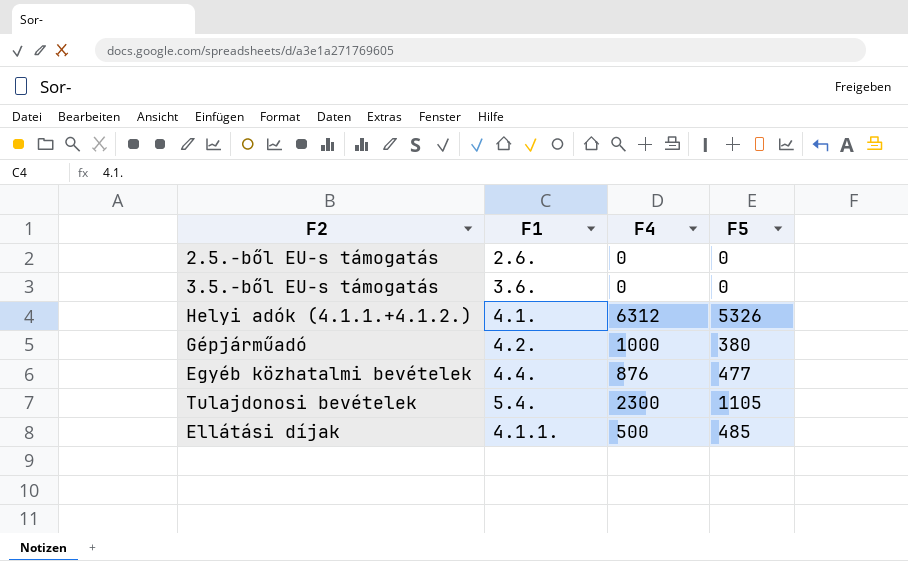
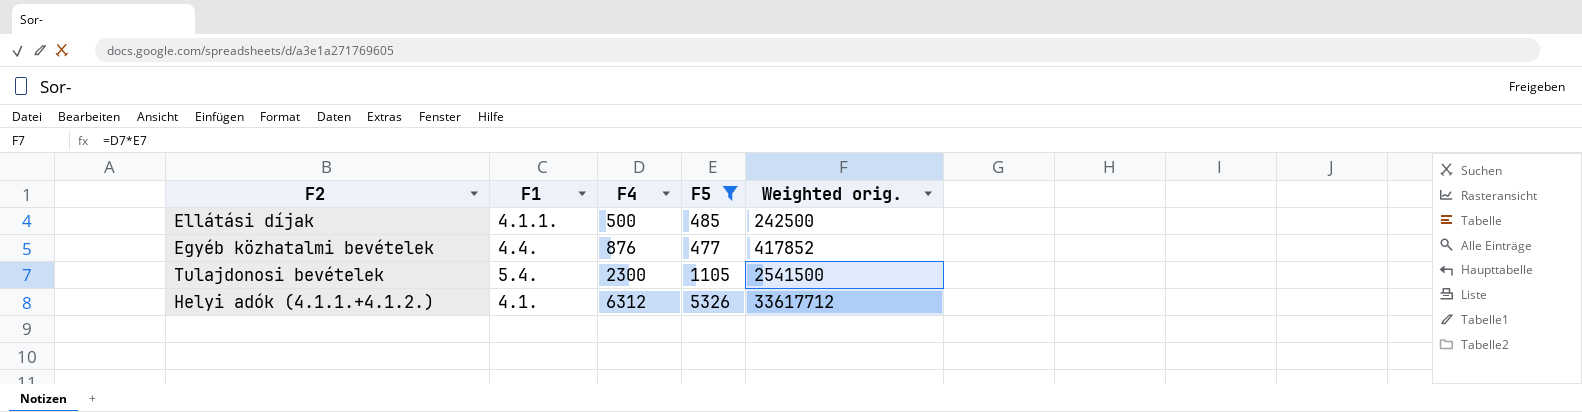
filter: none -> F5 >= 477
row order: none -> F4 ascending
column Weighted orig. | formula: none -> [F4] * [F5]

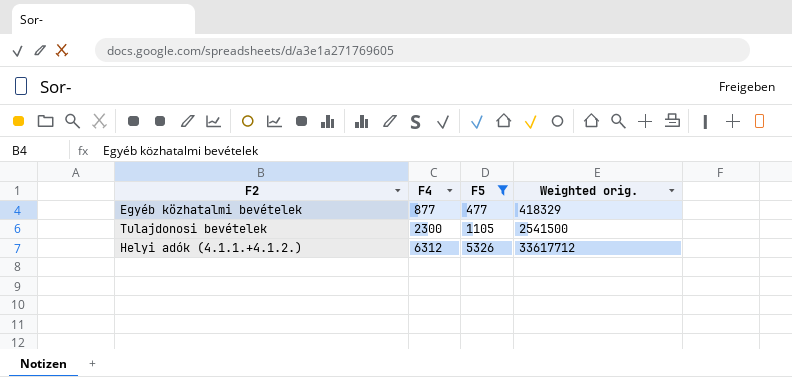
column F1 | position: 2 -> none
row Ellátási díjak: 4.1.1. | 500 | 485 | 242500 -> none
Egyéb közhatalmi bevételek | F4: 876 -> 877
Egyéb közhatalmi bevételek | Weighted orig.: 417852 -> 418329

